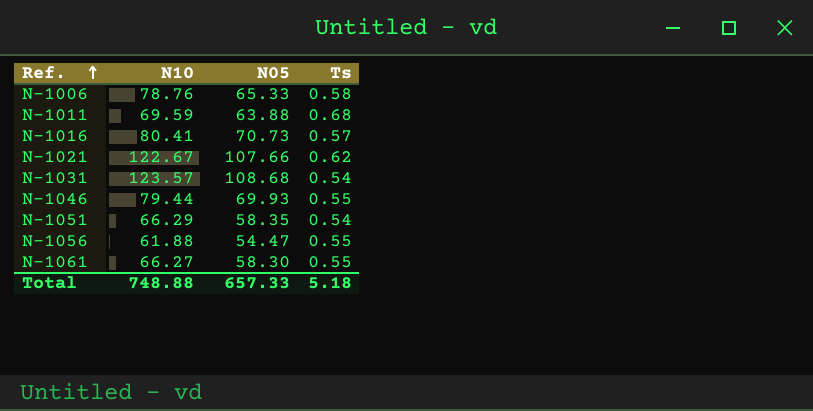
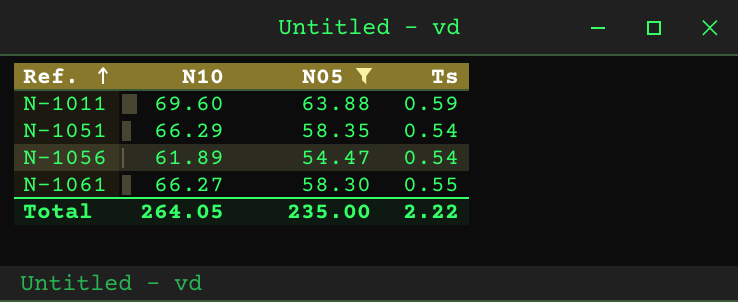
filter: none -> N05 <= 63.88
N-1011 | N10: 69.59 -> 69.60
N-1011 | Ts: 0.68 -> 0.59
N-1056 | N10: 61.88 -> 61.89
N-1056 | Ts: 0.55 -> 0.54
Total | N10: 748.88 -> 264.05
Total | N05: 657.33 -> 235.00
Total | Ts: 5.18 -> 2.22

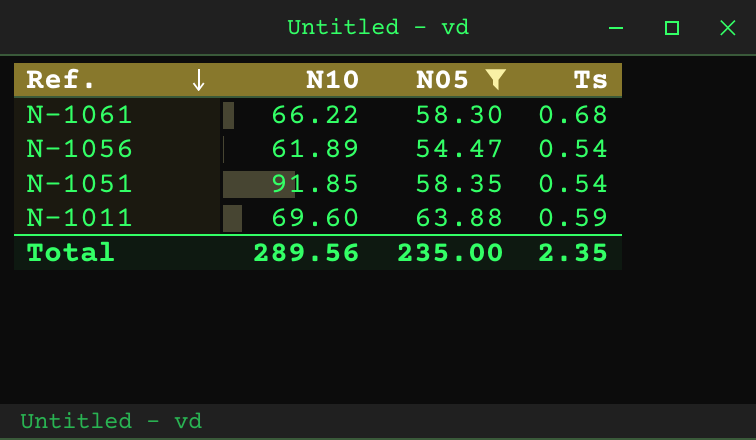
row order: Ref. ascending -> Ref. descending
N-1061 | N10: 66.27 -> 66.22
N-1061 | Ts: 0.55 -> 0.68
N-1051 | N10: 66.29 -> 91.85
Total | N10: 264.05 -> 289.56
Total | Ts: 2.22 -> 2.35

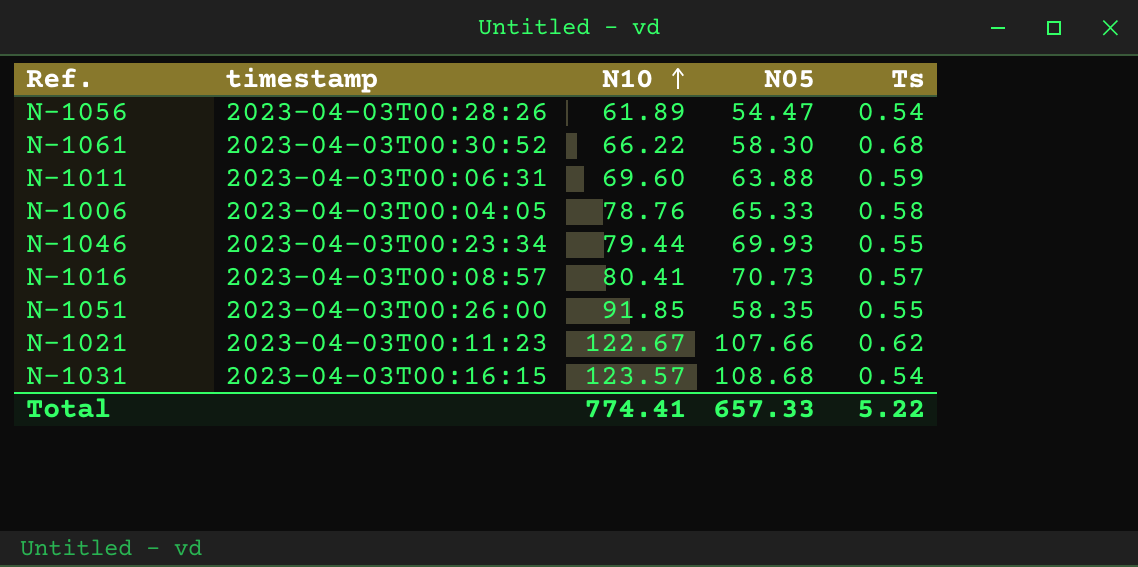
filter: N05 <= 63.88 -> none
row order: Ref. descending -> N10 ascending
column timestamp | position: none -> 2
N-1051 | Ts: 0.54 -> 0.55
Total | N10: 289.56 -> 774.41
Total | N05: 235.00 -> 657.33
Total | Ts: 2.35 -> 5.22

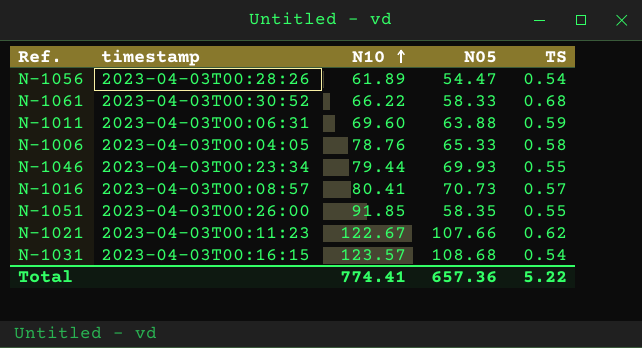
column name: Ts -> TS
N-1061 | N05: 58.30 -> 58.33
Total | N05: 657.33 -> 657.36

